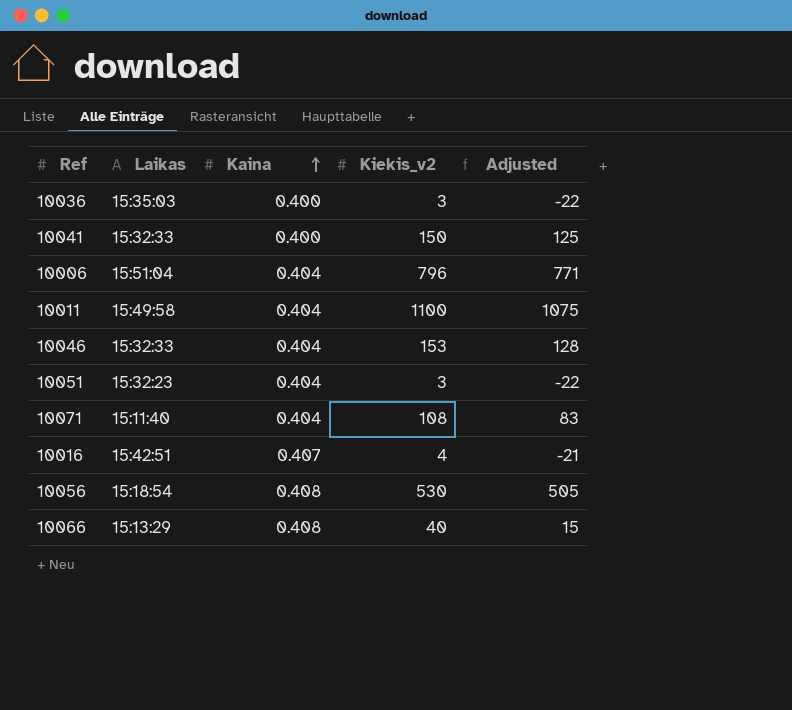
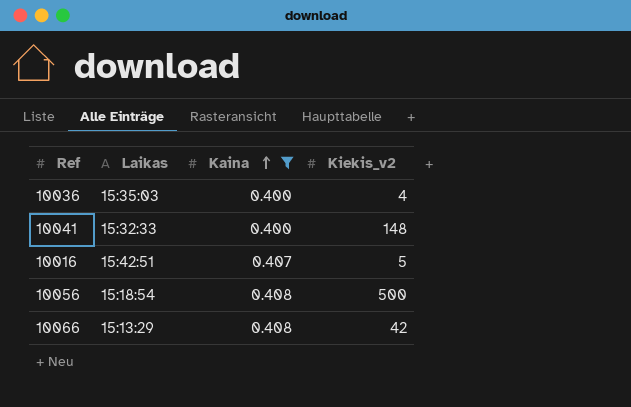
filter: none -> Kaina != 0.404
column Adjusted | formula: [Kiekis_v2] - 25 -> none
10036 | Kiekis_v2: 3 -> 4
10041 | Kiekis_v2: 150 -> 148
10016 | Kiekis_v2: 4 -> 5
10056 | Kiekis_v2: 530 -> 500
10066 | Kiekis_v2: 40 -> 42

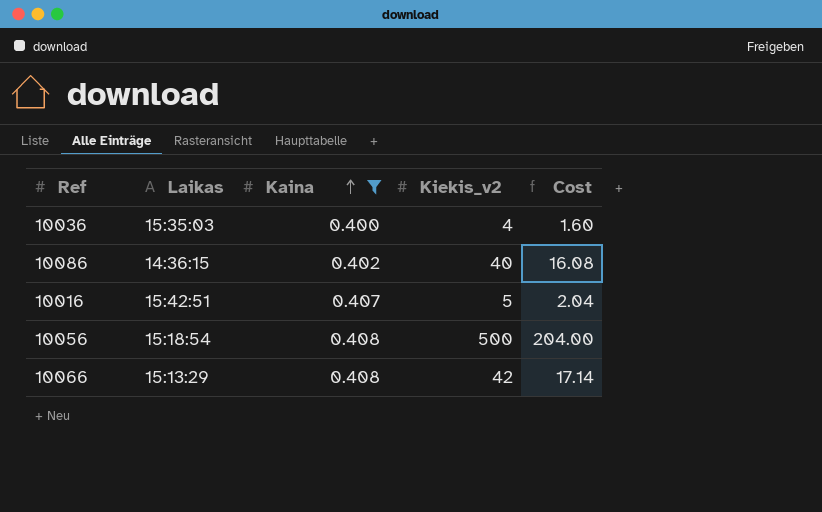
column Cost | formula: none -> [Kaina] * [Kiekis_v2]
row 10041: 15:32:33 | 0.400 | 148 -> none
row 10086: none -> 14:36:15 | 0.402 | 40 | 16.08

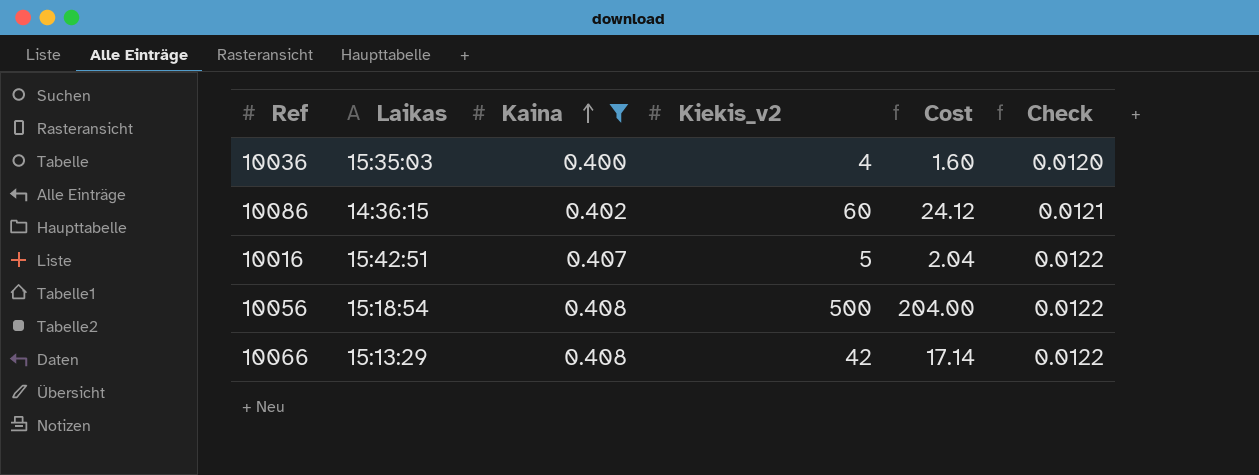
column Check | formula: none -> [Kaina] * 0.03
10086 | Kiekis_v2: 40 -> 60
10086 | Cost: 16.08 -> 24.12

